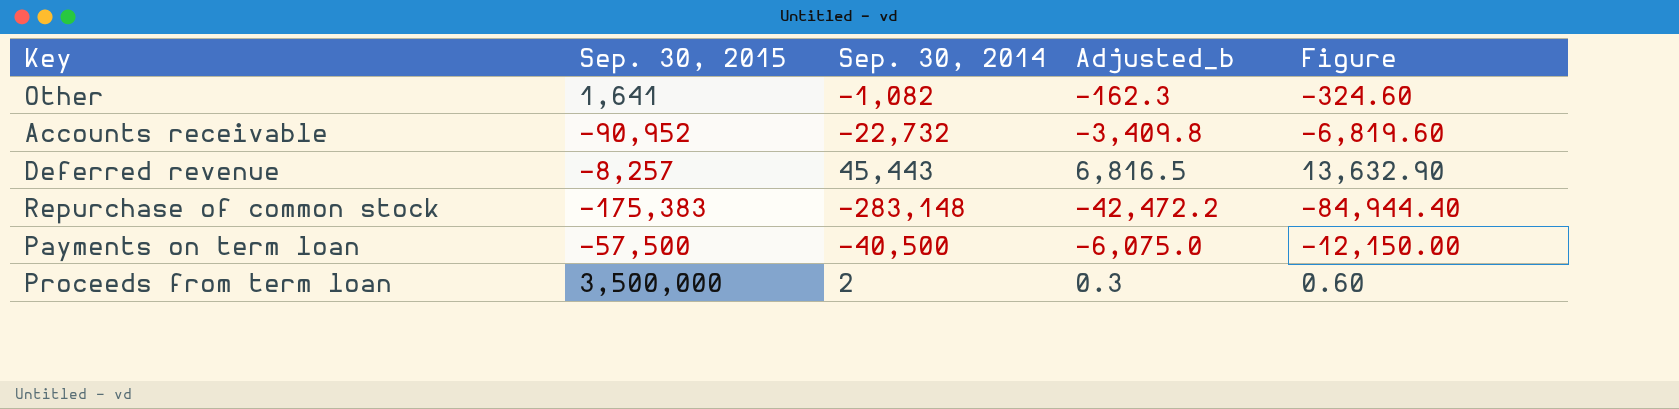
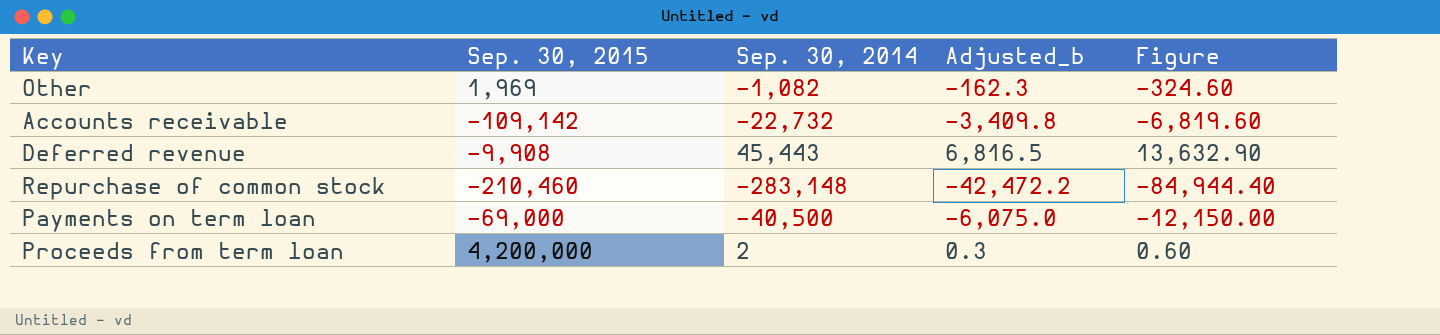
Other | Sep. 30, 2015: 1,641 -> 1,969
Accounts receivable | Sep. 30, 2015: -90,952 -> -109,142
Deferred revenue | Sep. 30, 2015: -8,257 -> -9,908
Repurchase of common stock | Sep. 30, 2015: -175,383 -> -210,460
Payments on term loan | Sep. 30, 2015: -57,500 -> -69,000
Proceeds from term loan | Sep. 30, 2015: 3,500,000 -> 4,200,000

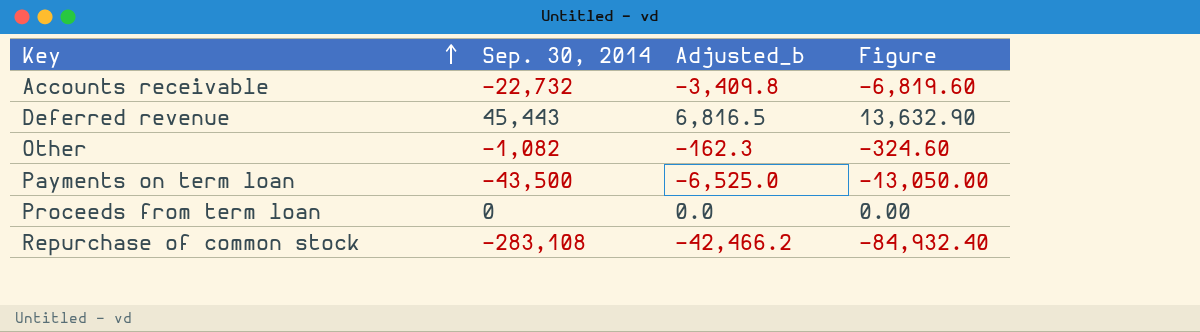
row order: none -> Key ascending
column Sep. 30, 2015 | position: 2 -> none
Payments on term loan | Sep. 30, 2014: -40,500 -> -43,500
Payments on term loan | Adjusted_b: -6,075.0 -> -6,525.0
Payments on term loan | Figure: -12,150.00 -> -13,050.00
Proceeds from term loan | Sep. 30, 2014: 2 -> 0
Proceeds from term loan | Adjusted_b: 0.3 -> 0.0
Proceeds from term loan | Figure: 0.60 -> 0.00
Repurchase of common stock | Sep. 30, 2014: -283,148 -> -283,108
Repurchase of common stock | Adjusted_b: -42,472.2 -> -42,466.2
Repurchase of common stock | Figure: -84,944.40 -> -84,932.40

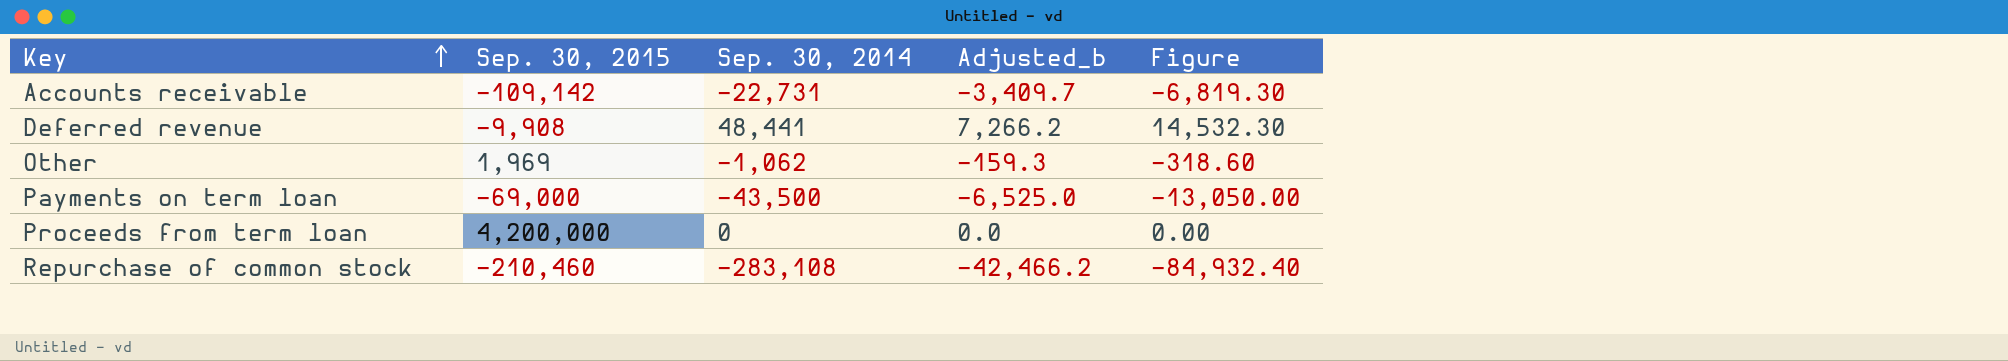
column Sep. 30, 2015 | position: none -> 2
Accounts receivable | Sep. 30, 2014: -22,732 -> -22,731
Accounts receivable | Adjusted_b: -3,409.8 -> -3,409.7
Accounts receivable | Figure: -6,819.60 -> -6,819.30
Deferred revenue | Sep. 30, 2014: 45,443 -> 48,441
Deferred revenue | Adjusted_b: 6,816.5 -> 7,266.2
Deferred revenue | Figure: 13,632.90 -> 14,532.30
Other | Sep. 30, 2014: -1,082 -> -1,062
Other | Adjusted_b: -162.3 -> -159.3
Other | Figure: -324.60 -> -318.60

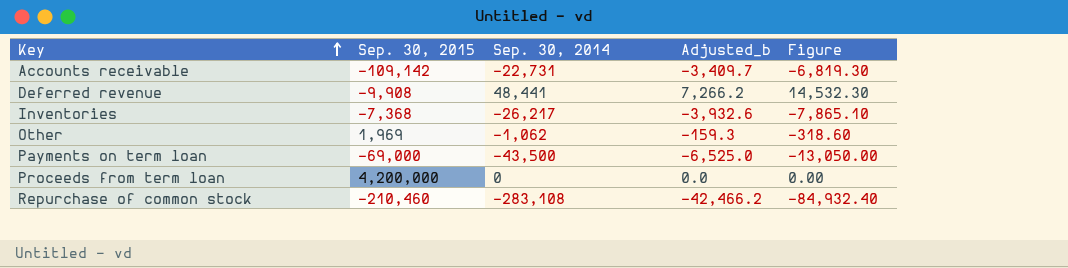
row Inventories: none -> -7,368 | -26,217 | -3,932.6 | -7,865.10

